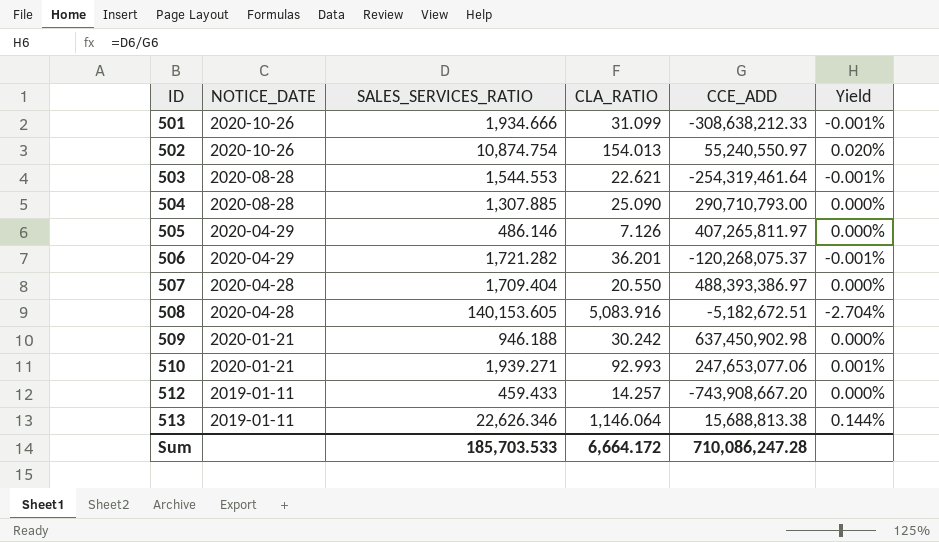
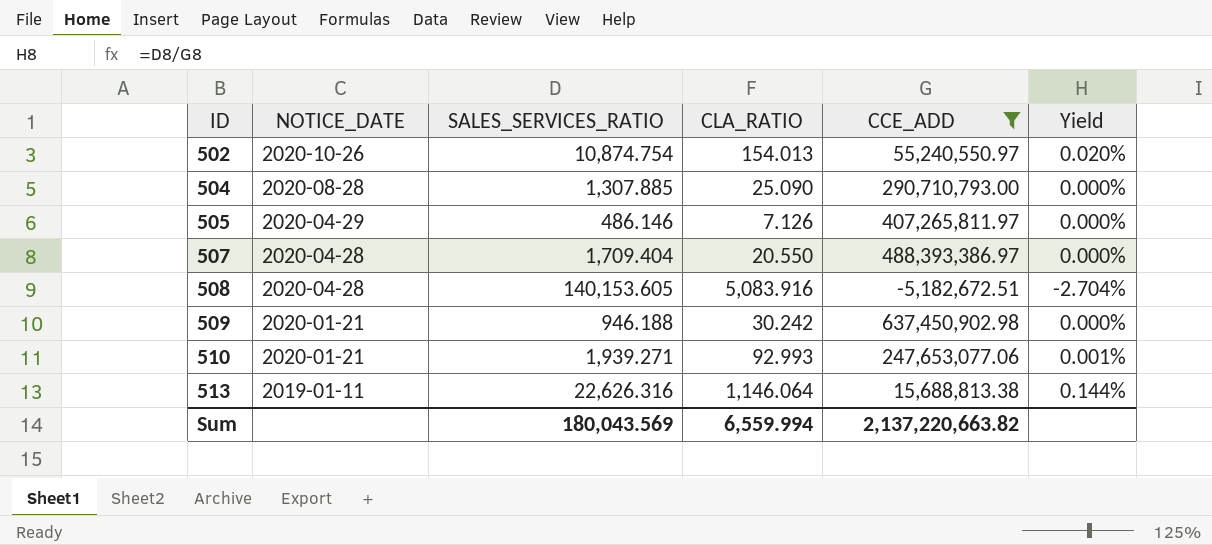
filter: none -> CCE_ADD >= -5,182,672.51
513 | SALES_SERVICES_RATIO: 22,626.346 -> 22,626.316
Sum | SALES_SERVICES_RATIO: 185,703.533 -> 180,043.569
Sum | CLA_RATIO: 6,664.172 -> 6,559.994
Sum | CCE_ADD: 710,086,247.28 -> 2,137,220,663.82

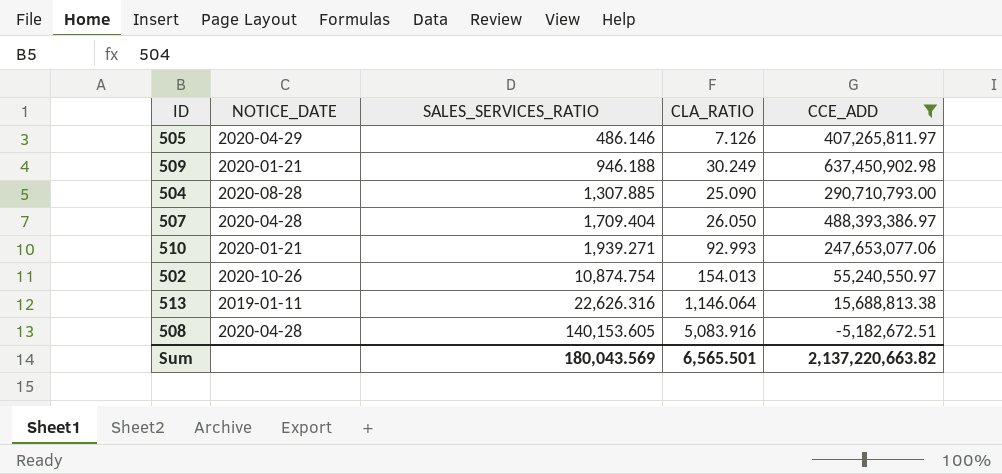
row order: ID ascending -> SALES_SERVICES_RATIO ascending
column Yield | formula: [SALES_SERVICES_RATIO] / [CCE_ADD] -> none
509 | CLA_RATIO: 30.242 -> 30.249
507 | CLA_RATIO: 20.550 -> 26.050
Sum | CLA_RATIO: 6,559.994 -> 6,565.501

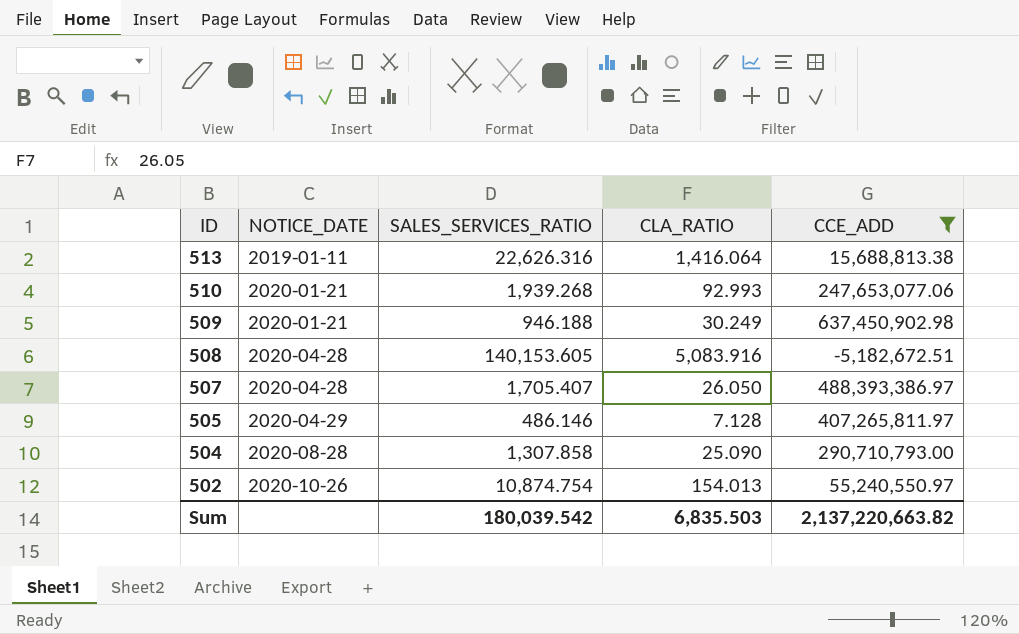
row order: SALES_SERVICES_RATIO ascending -> ID descending
513 | CLA_RATIO: 1,146.064 -> 1,416.064
510 | SALES_SERVICES_RATIO: 1,939.271 -> 1,939.268
507 | SALES_SERVICES_RATIO: 1,709.404 -> 1,705.407
505 | CLA_RATIO: 7.126 -> 7.128
504 | SALES_SERVICES_RATIO: 1,307.885 -> 1,307.858
Sum | SALES_SERVICES_RATIO: 180,043.569 -> 180,039.542
Sum | CLA_RATIO: 6,565.501 -> 6,835.503

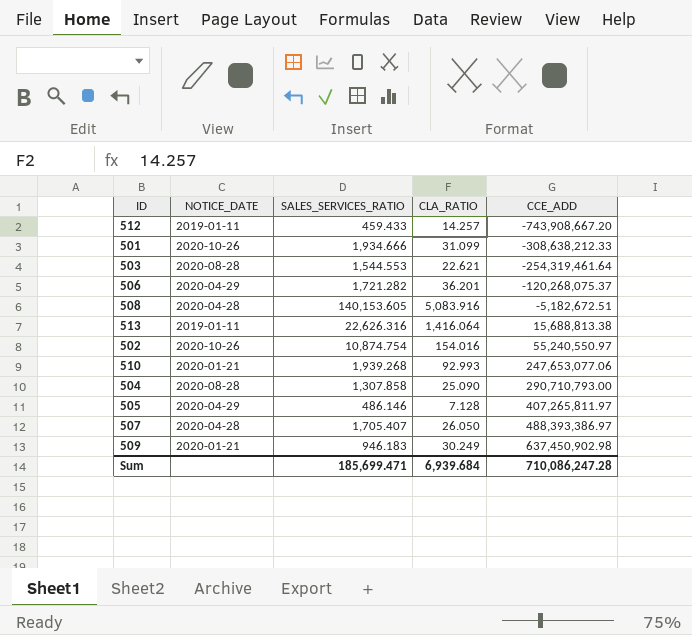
filter: CCE_ADD >= -5,182,672.51 -> none
row order: ID descending -> CCE_ADD ascending
502 | CLA_RATIO: 154.013 -> 154.016
509 | SALES_SERVICES_RATIO: 946.188 -> 946.183
Sum | SALES_SERVICES_RATIO: 180,039.542 -> 185,699.471
Sum | CLA_RATIO: 6,835.503 -> 6,939.684
Sum | CCE_ADD: 2,137,220,663.82 -> 710,086,247.28

